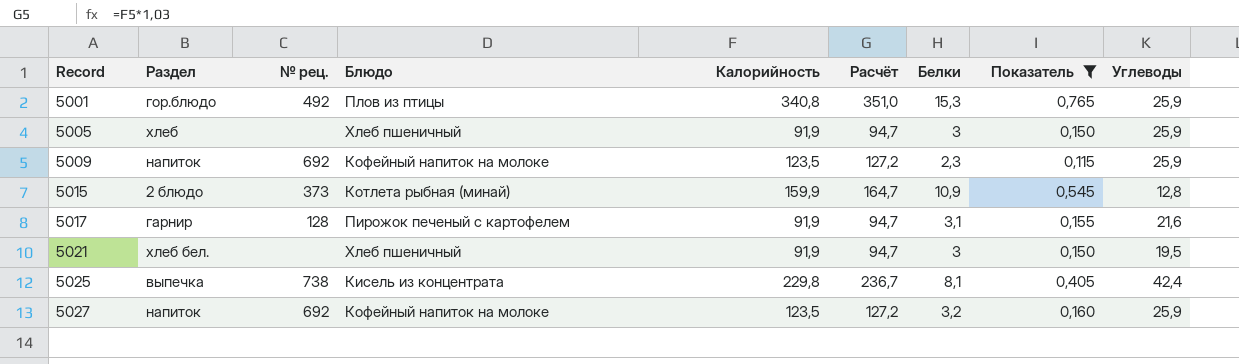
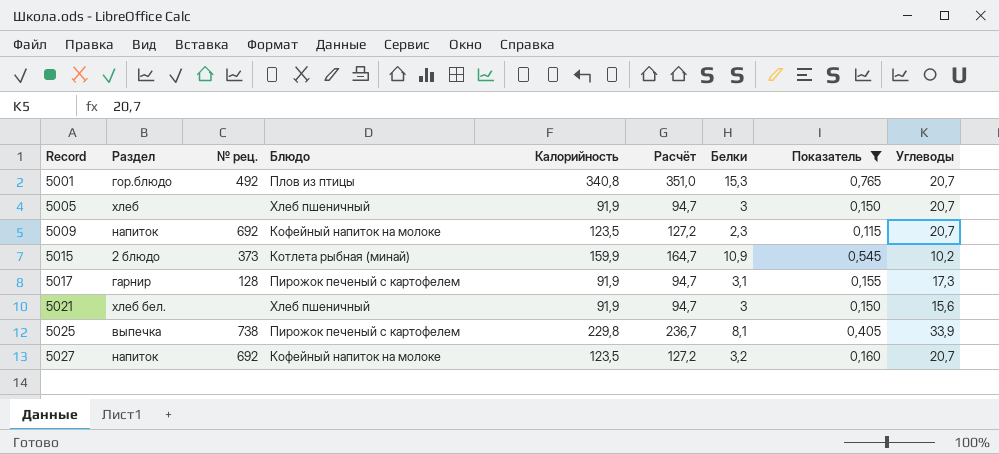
5001 | Углеводы: 25,9 -> 20,7
5005 | Углеводы: 25,9 -> 20,7
5009 | Углеводы: 25,9 -> 20,7
5015 | Углеводы: 12,8 -> 10,2
5017 | Углеводы: 21,6 -> 17,3
5021 | Углеводы: 19,5 -> 15,6
5025 | Блюдо: Кисель из концентрата -> Пирожок печеный с картофелем
5025 | Углеводы: 42,4 -> 33,9
5027 | Углеводы: 25,9 -> 20,7

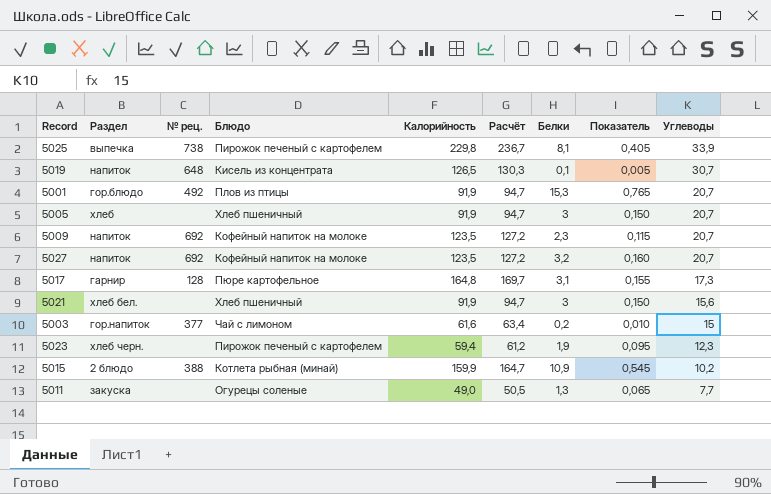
filter: Показатель >= 0,115 -> none
row order: Record ascending -> Углеводы descending
5001 | Калорийность: 340,8 -> 91,9
5001 | Расчёт: 351,0 -> 94,7
5017 | Блюдо: Пирожок печеный с картофелем -> Пюре картофельное
5017 | Калорийность: 91,9 -> 164,8
5017 | Расчёт: 94,7 -> 169,7
5015 | № рец.: 373 -> 388

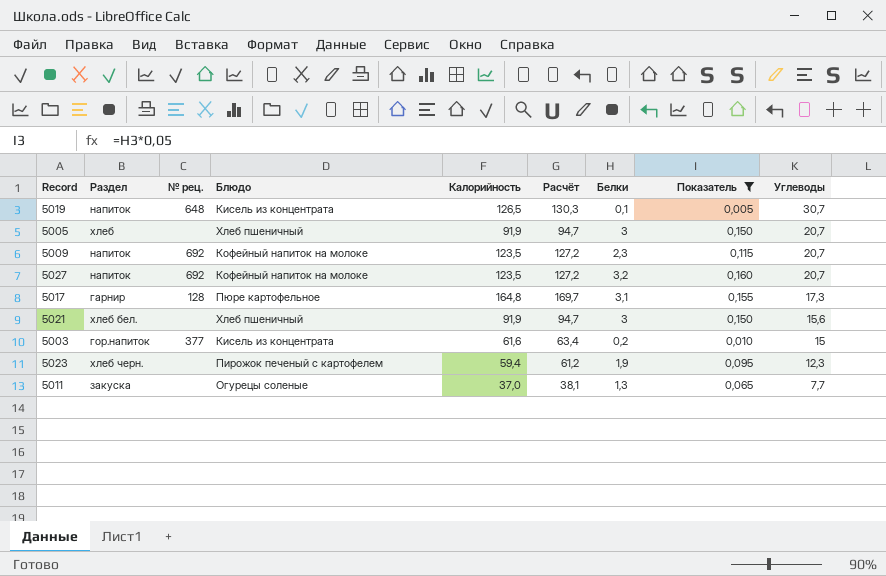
filter: none -> Показатель <= 0,160
5003 | Блюдо: Чай с лимоном -> Кисель из концентрата
5011 | Калорийность: 49,0 -> 37,0
5011 | Расчёт: 50,5 -> 38,1

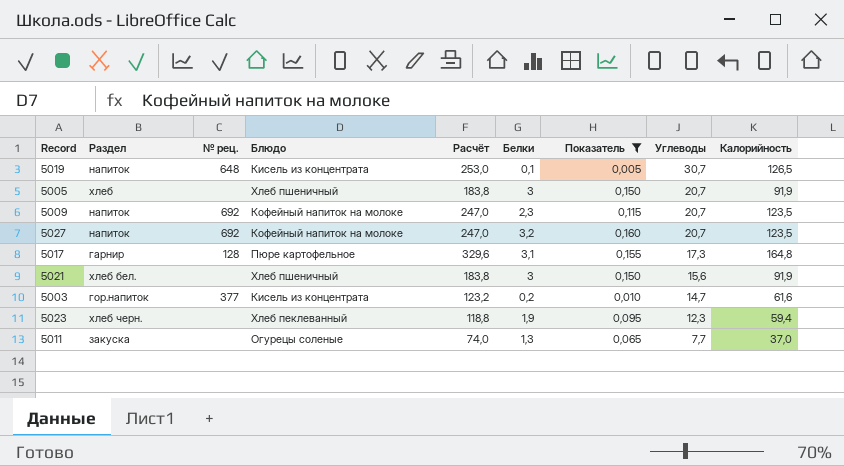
column Расчёт | formula: [Калорийность] * 1,03 -> [Калорийность] * 2
column Калорийность | position: 5 -> 9
5003 | Углеводы: 15 -> 14,7
5023 | Блюдо: Пирожок печеный с картофелем -> Хлеб пеклеванный

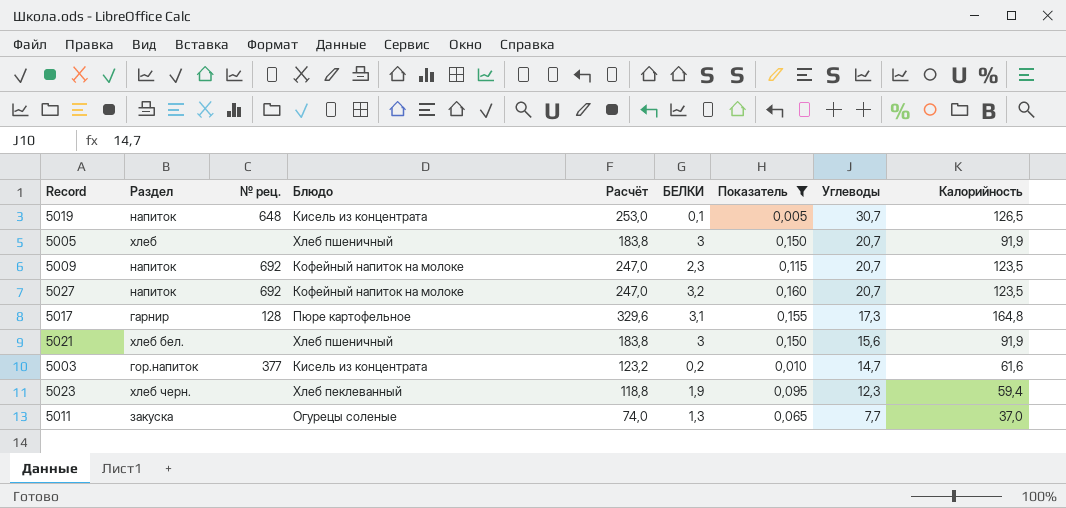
column name: Белки -> БЕЛКИ

